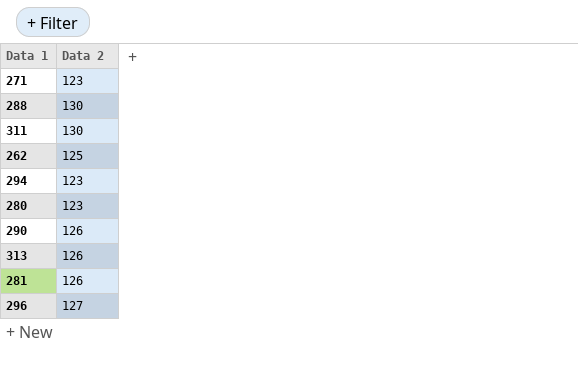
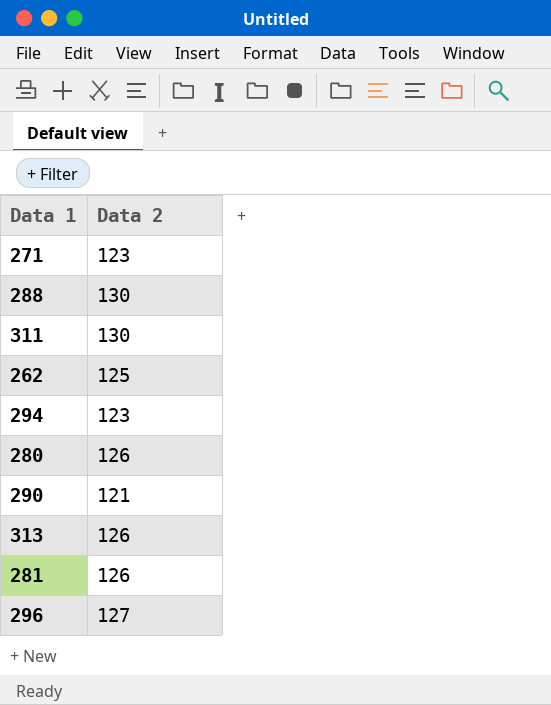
280 | Data 2: 123 -> 126
290 | Data 2: 126 -> 121

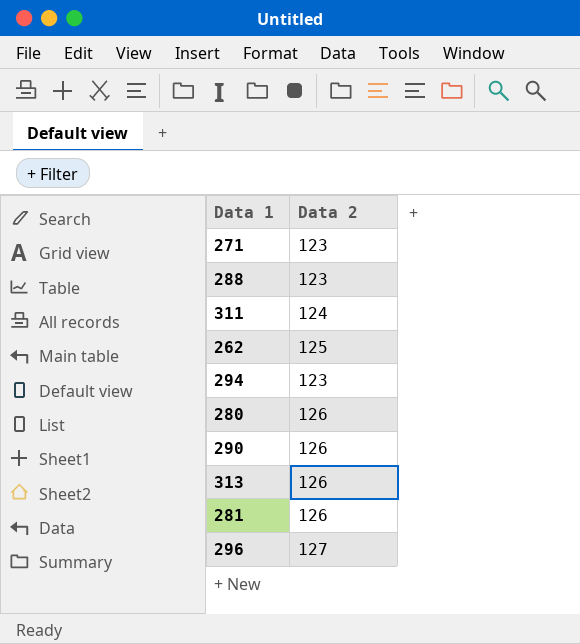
288 | Data 2: 130 -> 123
311 | Data 2: 130 -> 124
290 | Data 2: 121 -> 126

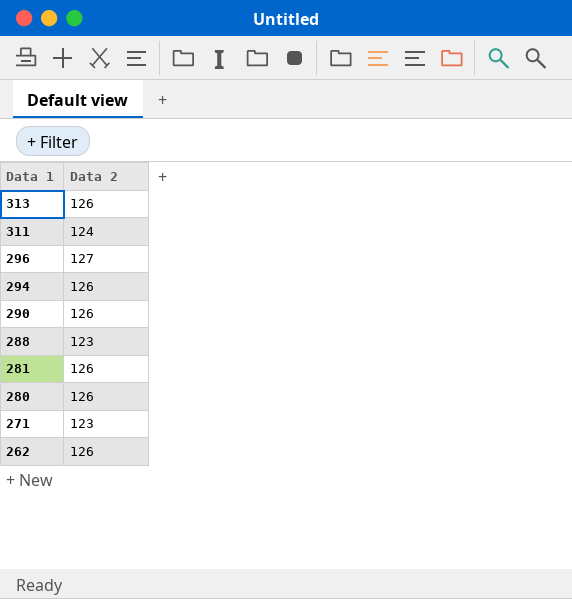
row order: none -> Data 1 descending
294 | Data 2: 123 -> 126
262 | Data 2: 125 -> 126

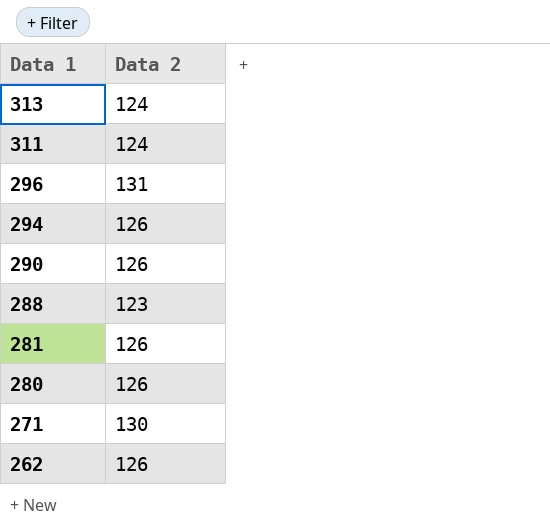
313 | Data 2: 126 -> 124
296 | Data 2: 127 -> 131
271 | Data 2: 123 -> 130

